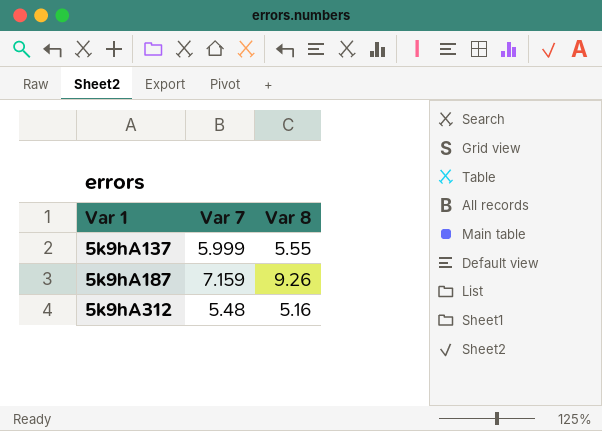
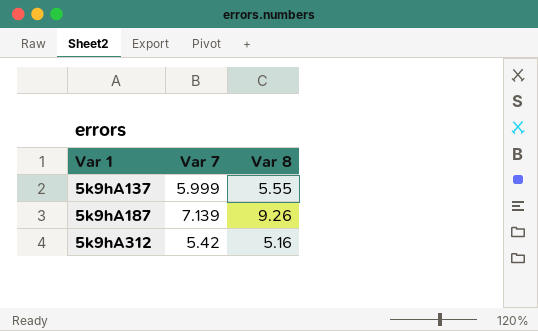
5k9hA187 | Var 7: 7.159 -> 7.139
5k9hA312 | Var 7: 5.48 -> 5.42

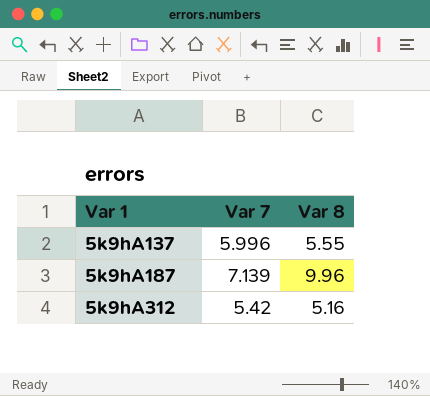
5k9hA137 | Var 7: 5.999 -> 5.996
5k9hA187 | Var 8: 9.26 -> 9.96

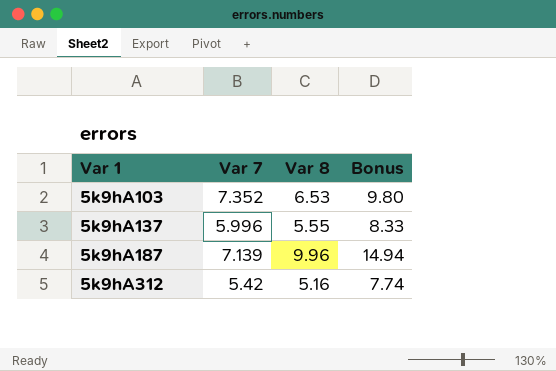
column Bonus | formula: none -> [Var 8] * 1.5
row 5k9hA103: none -> 7.352 | 6.53 | 9.80

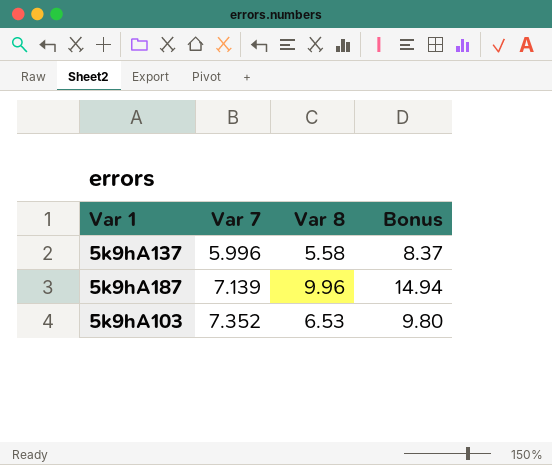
row order: Var 1 ascending -> Var 7 ascending
row 5k9hA312: 5.42 | 5.16 | 7.74 -> none
5k9hA137 | Var 8: 5.55 -> 5.58
5k9hA137 | Bonus: 8.33 -> 8.37

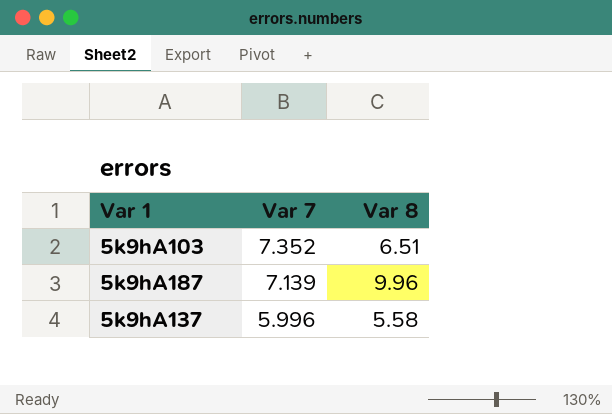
row order: Var 7 ascending -> Var 7 descending
column Bonus | formula: [Var 8] * 1.5 -> none
5k9hA103 | Var 8: 6.53 -> 6.51

